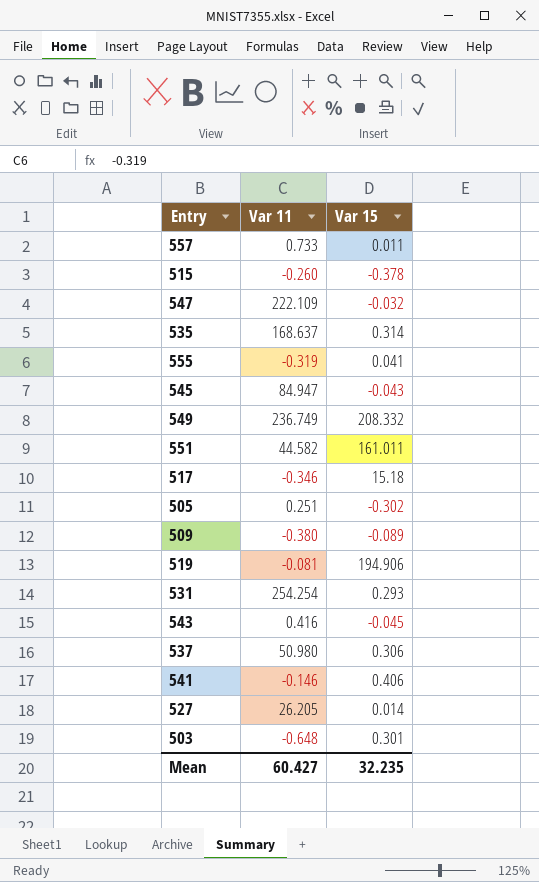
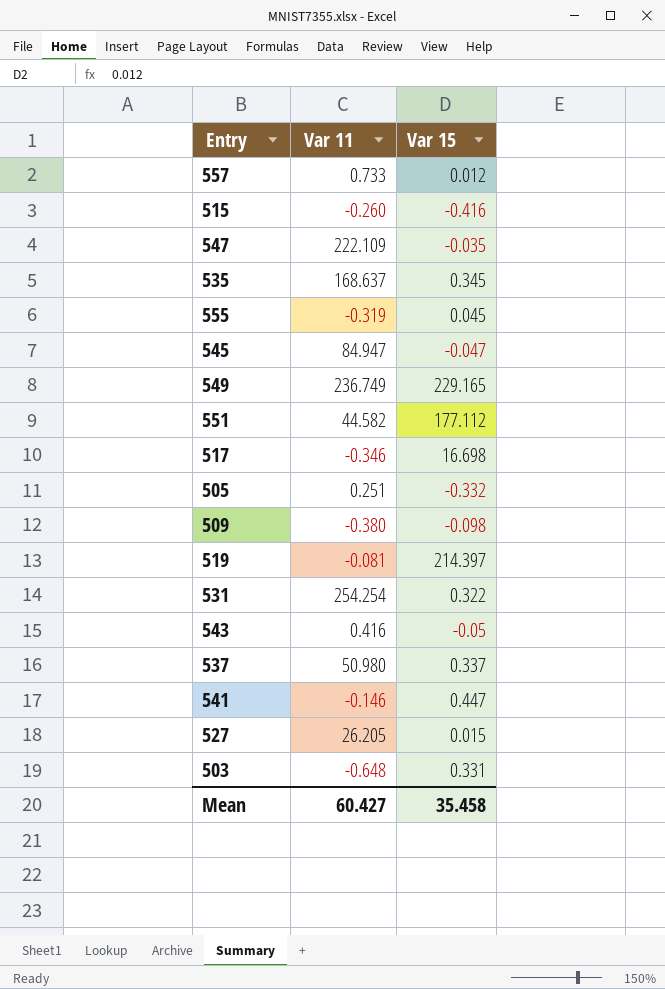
557 | Var 15: 0.011 -> 0.012
515 | Var 15: -0.378 -> -0.416
547 | Var 15: -0.032 -> -0.035
535 | Var 15: 0.314 -> 0.345
555 | Var 15: 0.041 -> 0.045
545 | Var 15: -0.043 -> -0.047
549 | Var 15: 208.332 -> 229.165
551 | Var 15: 161.011 -> 177.112
517 | Var 15: 15.18 -> 16.698
505 | Var 15: -0.302 -> -0.332
509 | Var 15: -0.089 -> -0.098
519 | Var 15: 194.906 -> 214.397
531 | Var 15: 0.293 -> 0.322
543 | Var 15: -0.045 -> -0.05
537 | Var 15: 0.306 -> 0.337
541 | Var 15: 0.406 -> 0.447
527 | Var 15: 0.014 -> 0.015
503 | Var 15: 0.301 -> 0.331
Mean | Var 15: 32.235 -> 35.458

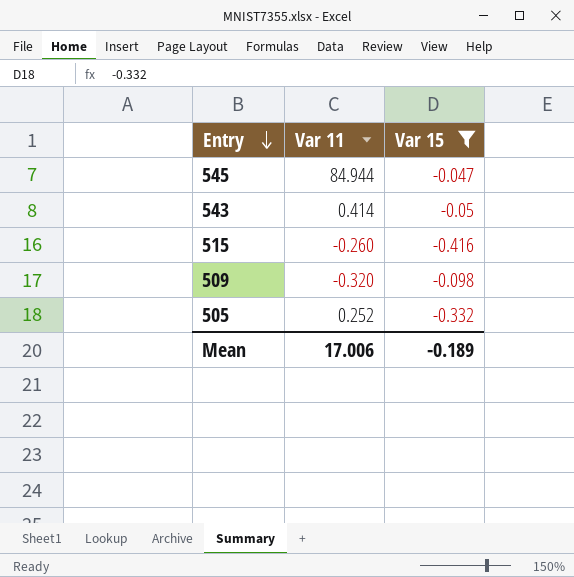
filter: none -> Var 15 <= -0.047
row order: none -> Entry descending
545 | Var 11: 84.947 -> 84.944
543 | Var 11: 0.416 -> 0.414
509 | Var 11: -0.380 -> -0.320
505 | Var 11: 0.251 -> 0.252
Mean | Var 11: 60.427 -> 17.006
Mean | Var 15: 35.458 -> -0.189

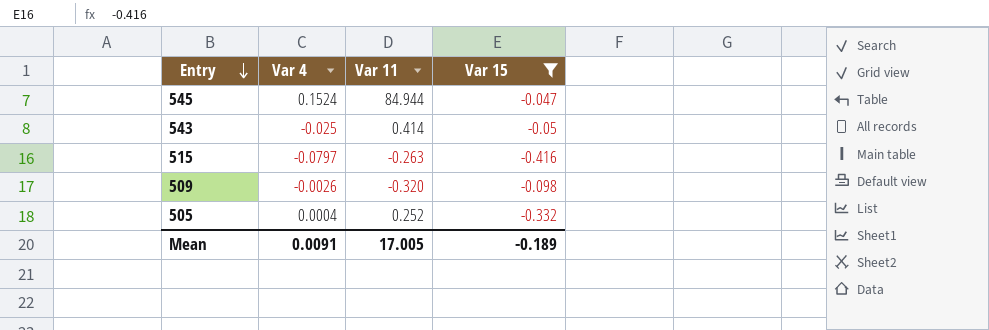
column Var 4 | position: none -> 2
515 | Var 11: -0.260 -> -0.263
Mean | Var 11: 17.006 -> 17.005

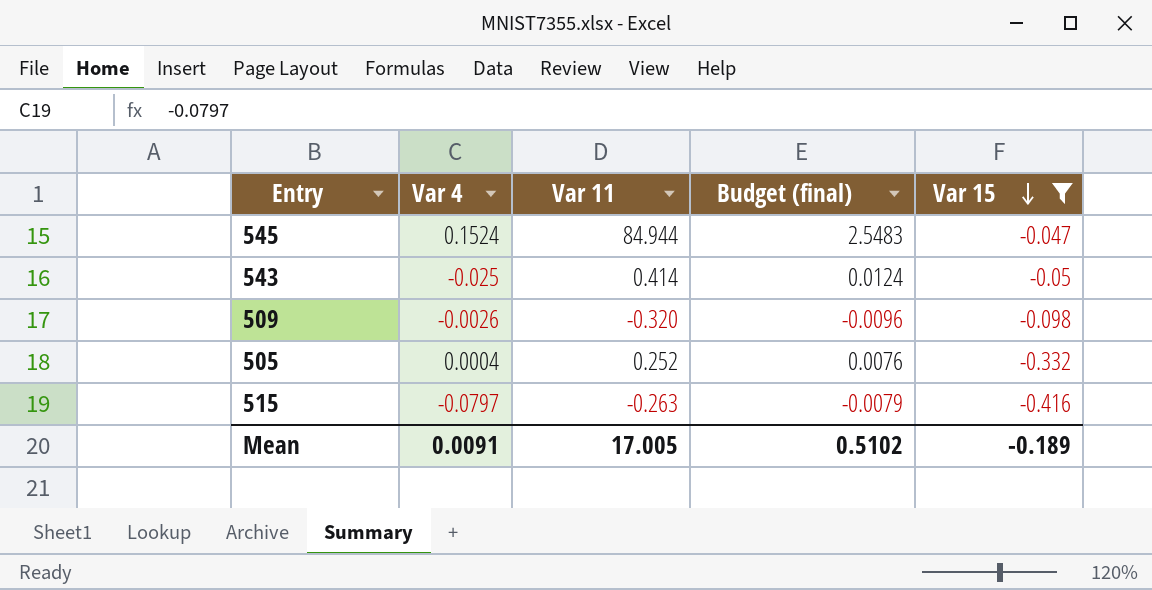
row order: Entry descending -> Var 15 descending
column Budget (final) | formula: none -> [Var 11] * 0.03

